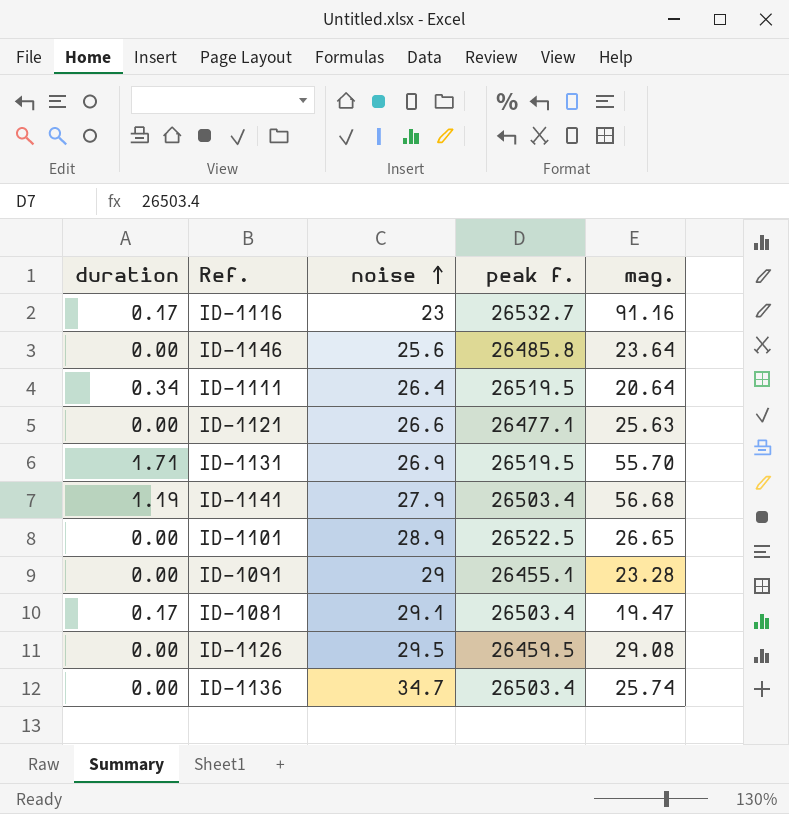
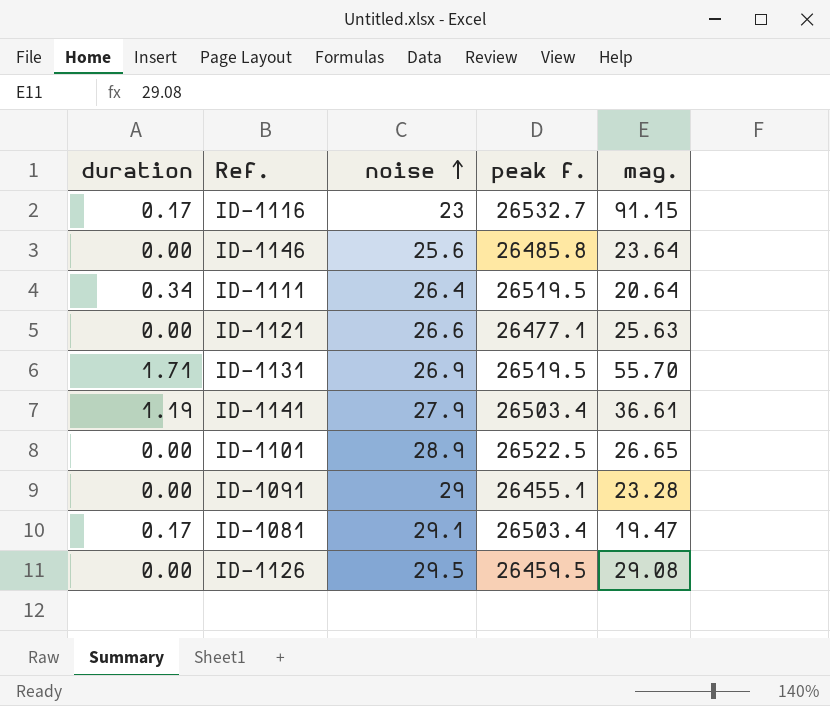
row ID-1136: 0.00 | 34.7 | 26503.4 | 25.74 -> none
ID-1116 | mag.: 91.16 -> 91.15
ID-1141 | mag.: 56.68 -> 36.61

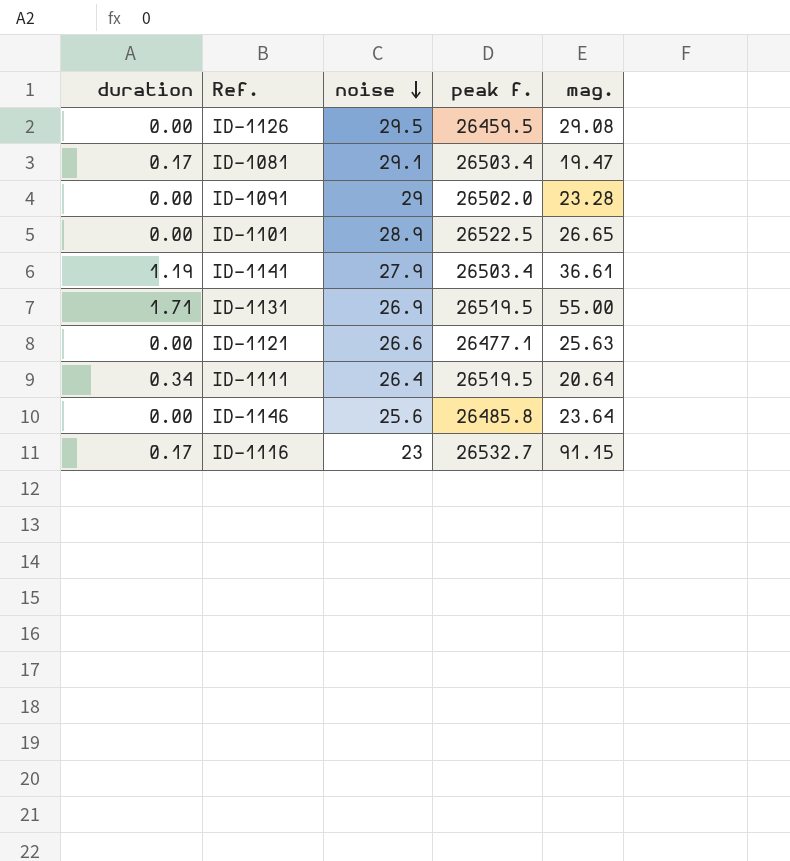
row order: noise ascending -> noise descending
ID-1091 | peak f.: 26455.1 -> 26502.0
ID-1131 | mag.: 55.70 -> 55.00

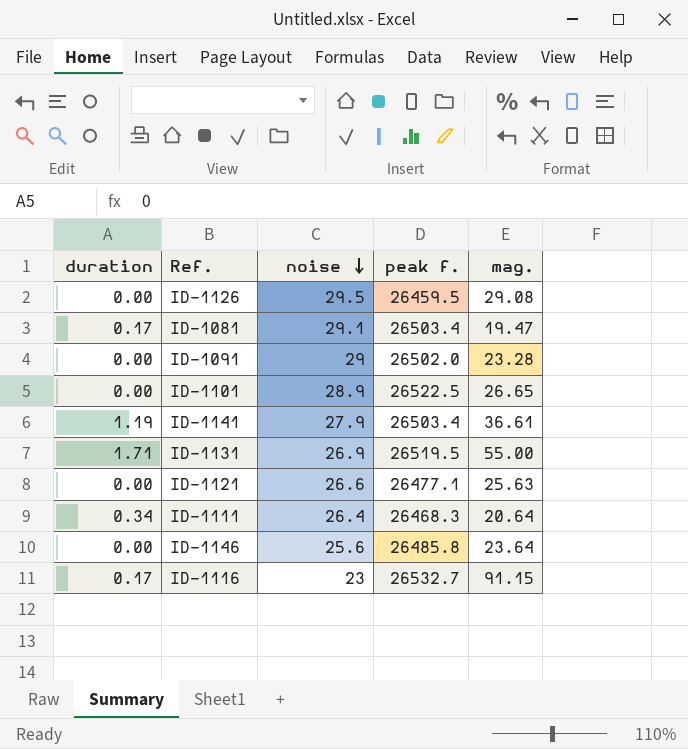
ID-1111 | peak f.: 26519.5 -> 26468.3

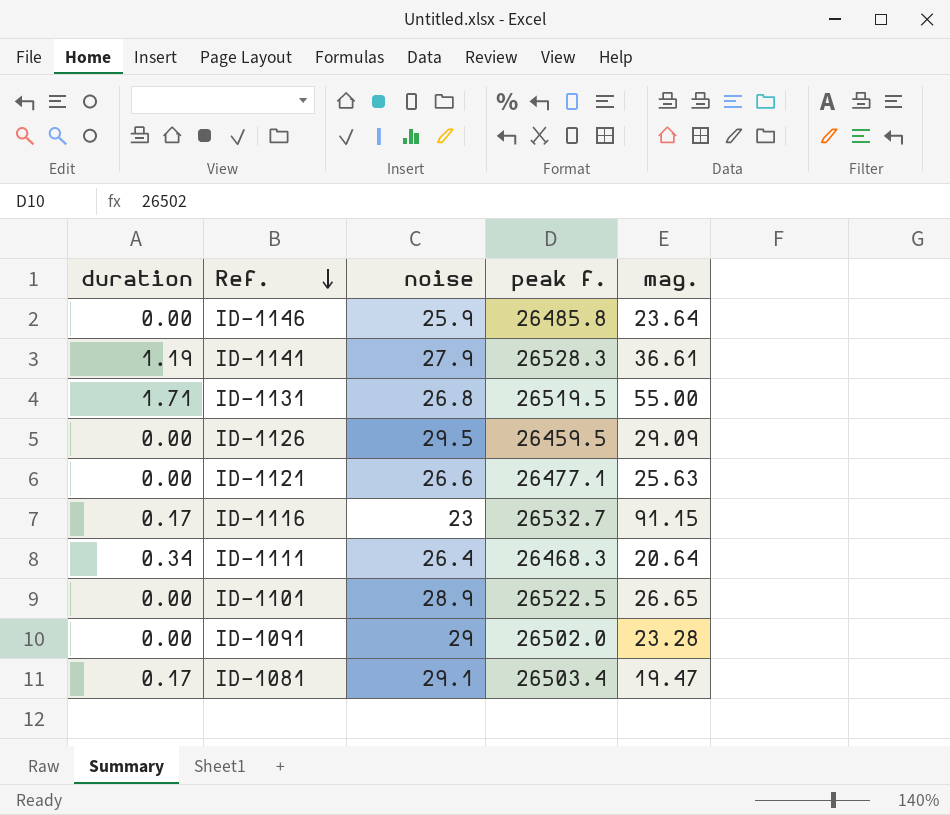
row order: noise descending -> Ref. descending
ID-1146 | noise: 25.6 -> 25.9
ID-1141 | peak f.: 26503.4 -> 26528.3
ID-1131 | noise: 26.9 -> 26.8
ID-1126 | mag.: 29.08 -> 29.09

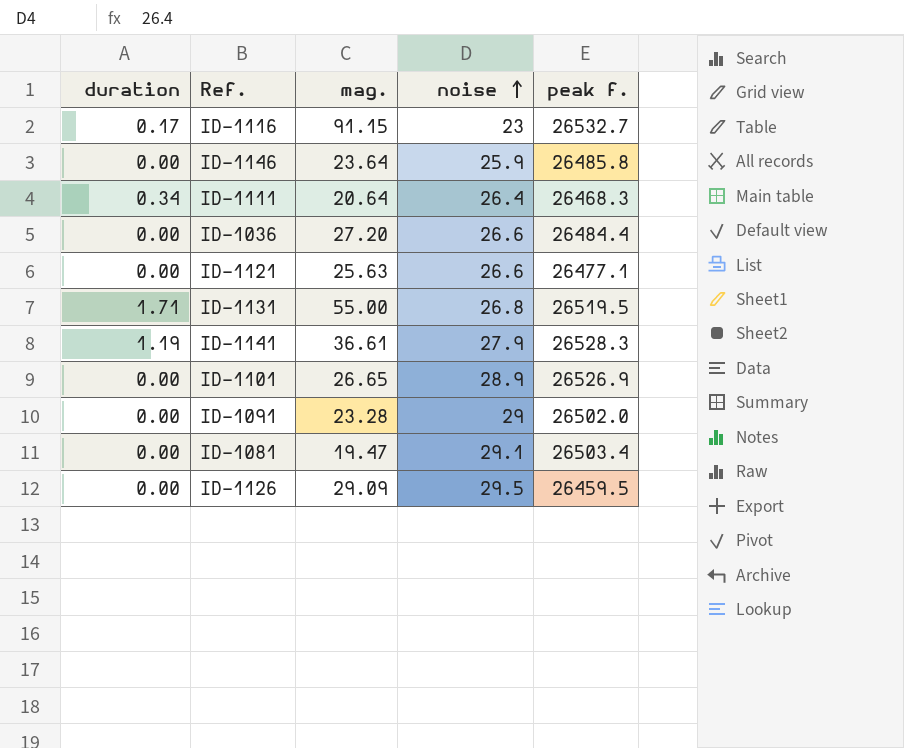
row order: Ref. descending -> noise ascending
column mag. | position: 5 -> 3
row ID-1036: none -> 0.00 | 27.20 | 26.6 | 26484.4
ID-1101 | peak f.: 26522.5 -> 26526.9
ID-1081 | duration: 0.17 -> 0.00

